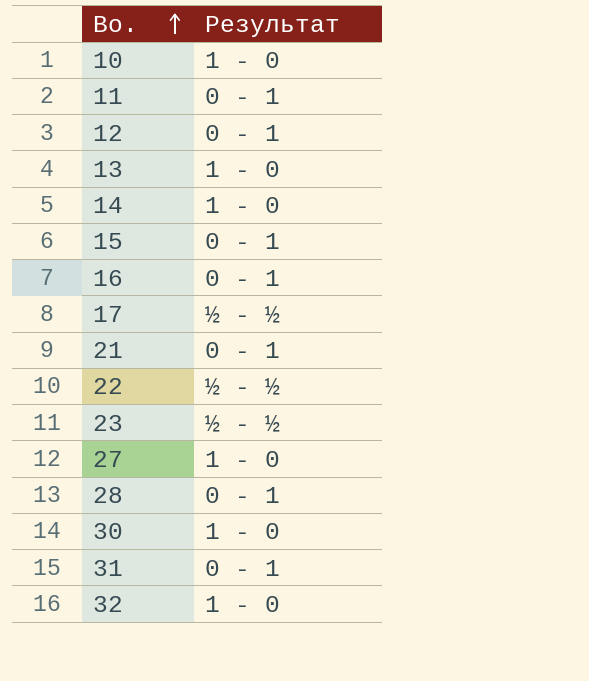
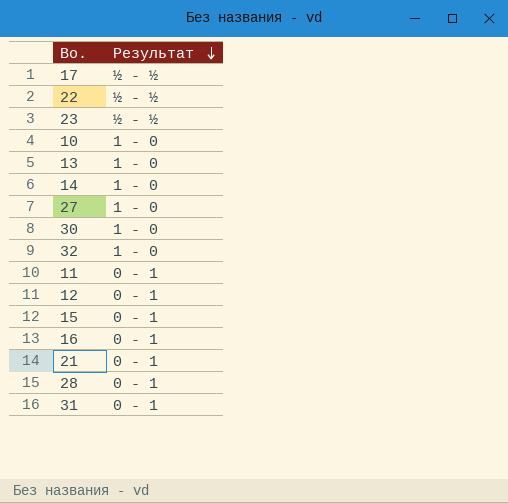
row order: Bo. ascending -> Результат descending

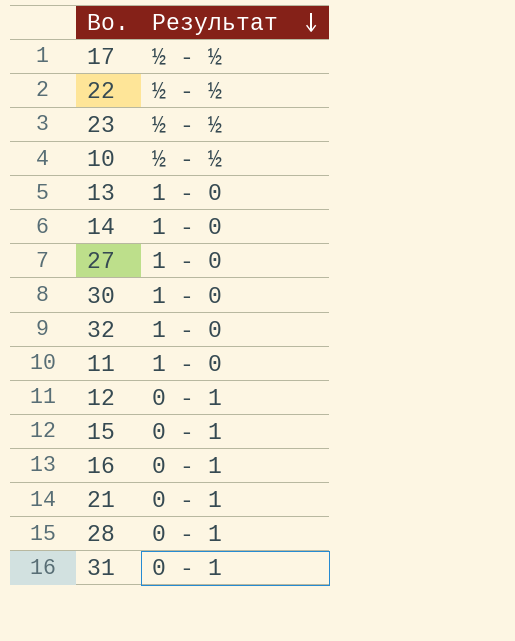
10 | Результат: 1 - 0 -> ½ - ½
11 | Результат: 0 - 1 -> 1 - 0

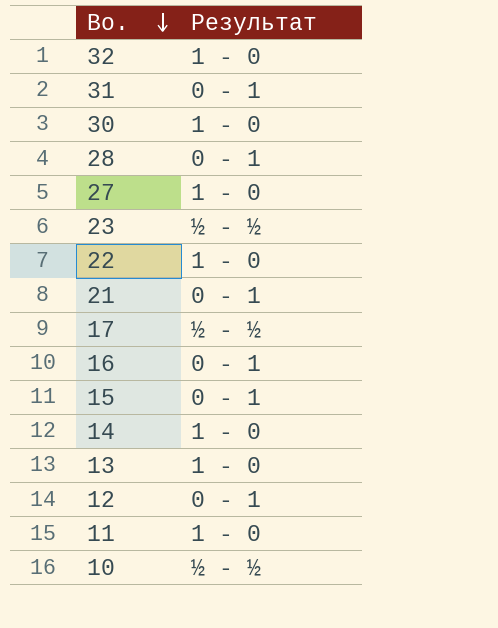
row order: Результат descending -> Bo. descending
22 | Результат: ½ - ½ -> 1 - 0

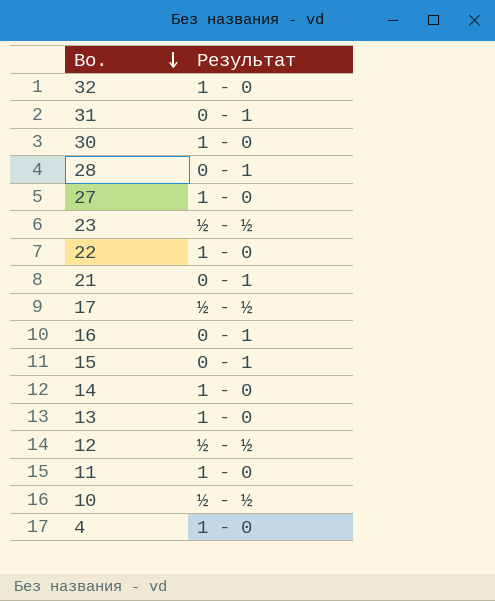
12 | Результат: 0 - 1 -> ½ - ½
row 4: none -> 1 - 0

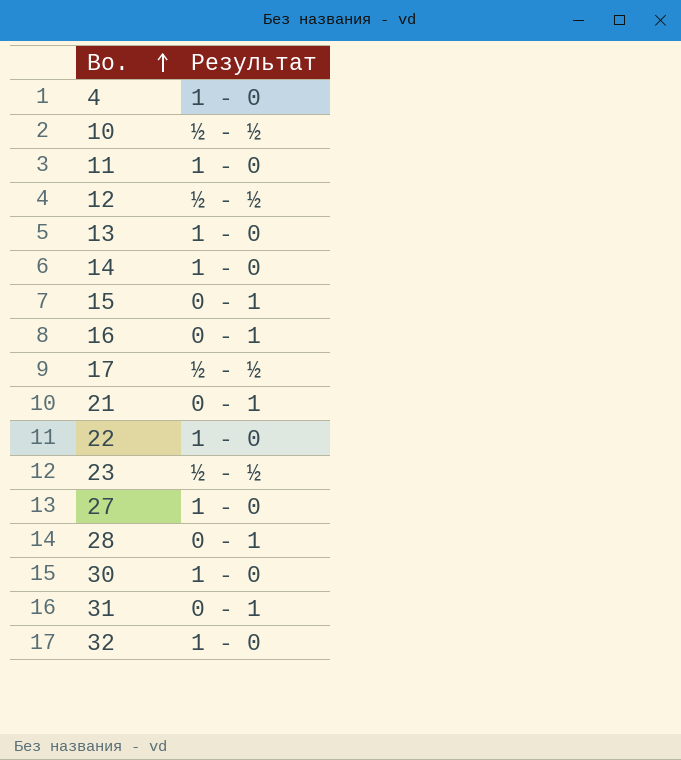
row order: Bo. descending -> Bo. ascending

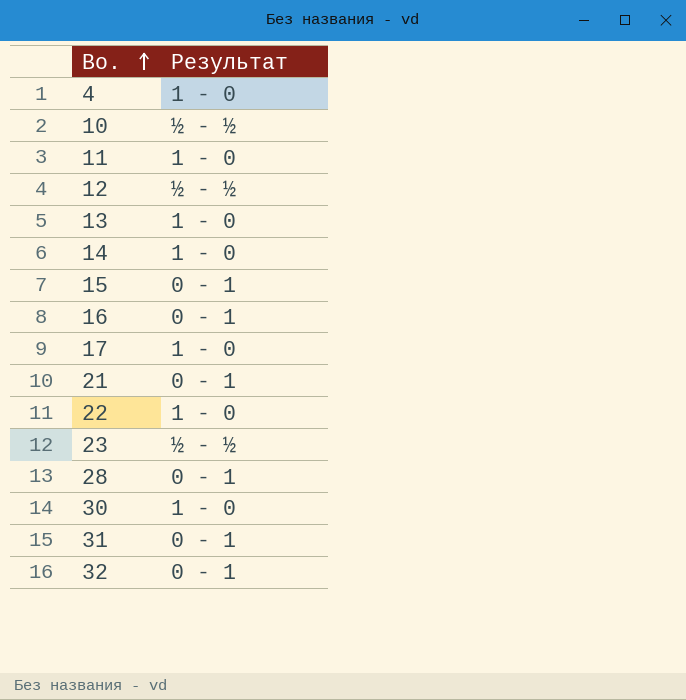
row 27: 1 - 0 -> none
17 | Результат: ½ - ½ -> 1 - 0
32 | Результат: 1 - 0 -> 0 - 1

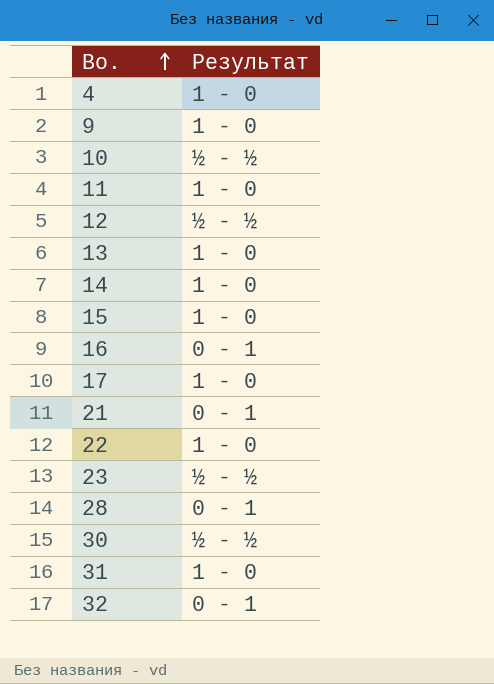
row 9: none -> 1 - 0
15 | Результат: 0 - 1 -> 1 - 0
30 | Результат: 1 - 0 -> ½ - ½
31 | Результат: 0 - 1 -> 1 - 0

